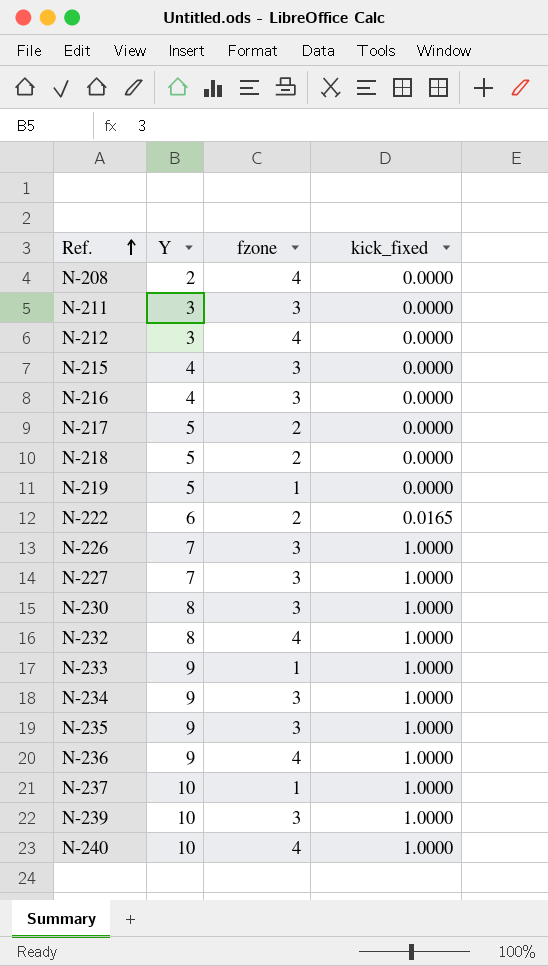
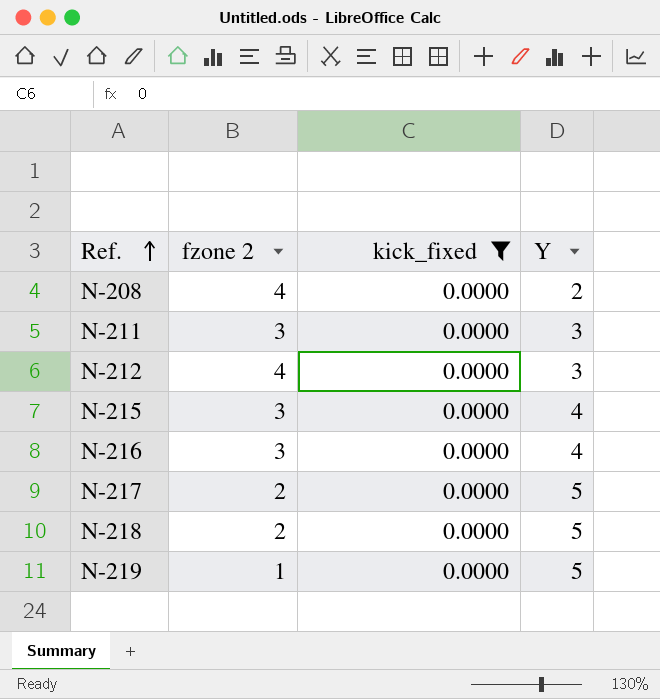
filter: none -> kick_fixed = 0.0000
column name: fzone -> fzone 2
column Y | position: 2 -> 4

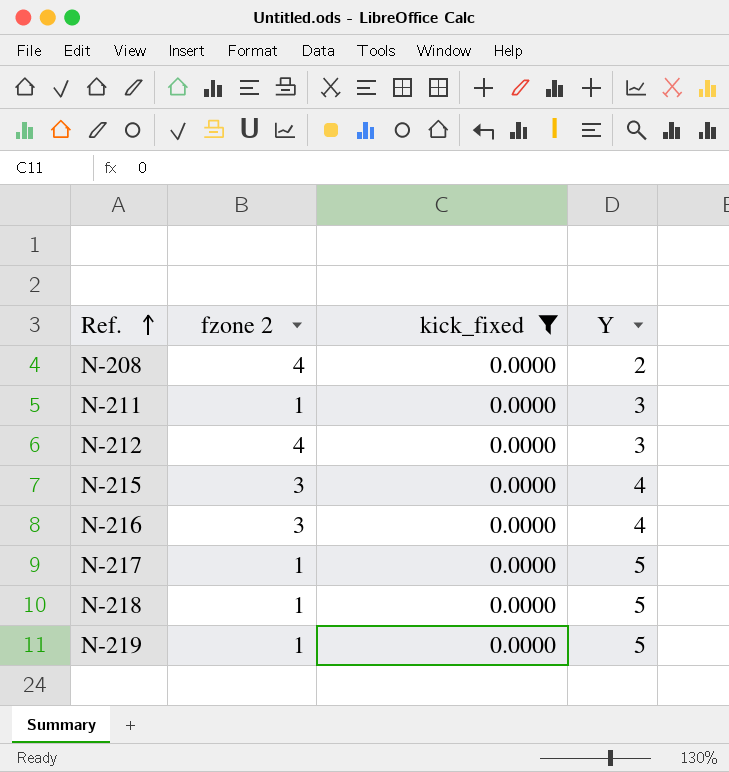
N-211 | fzone 2: 3 -> 1
N-217 | fzone 2: 2 -> 1
N-218 | fzone 2: 2 -> 1

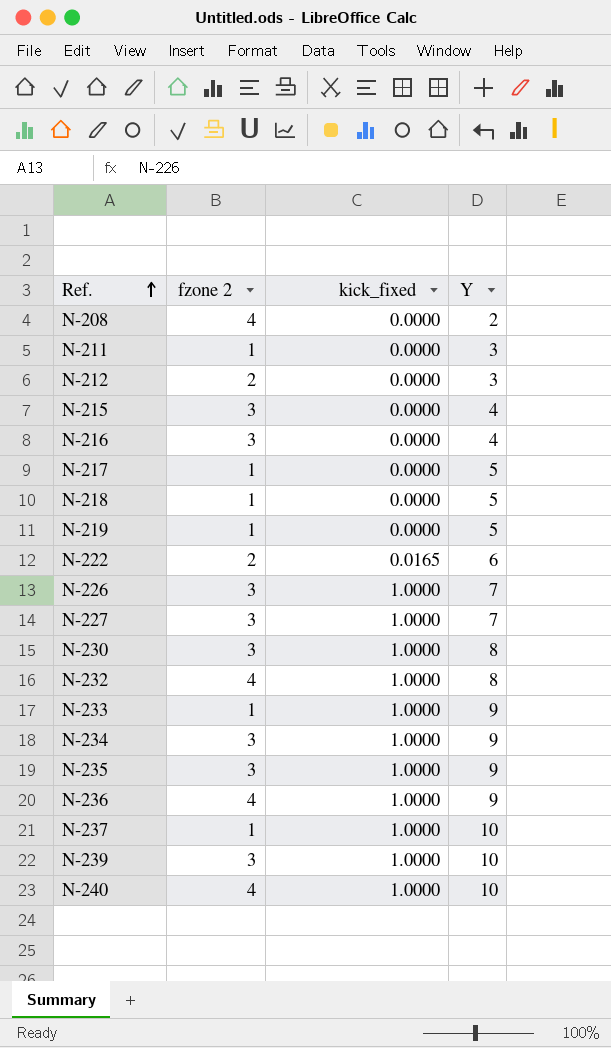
filter: kick_fixed = 0.0000 -> none
N-212 | fzone 2: 4 -> 2

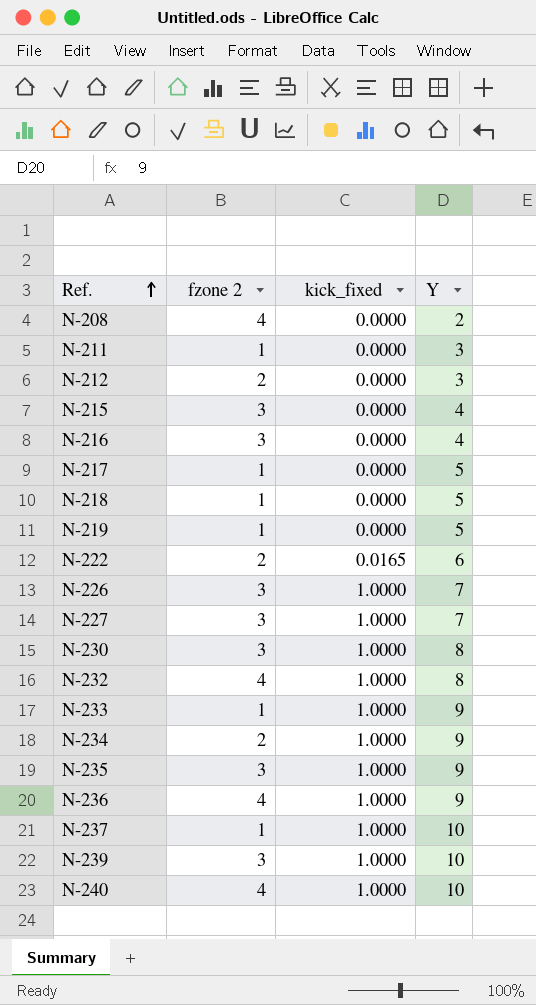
N-234 | fzone 2: 3 -> 2

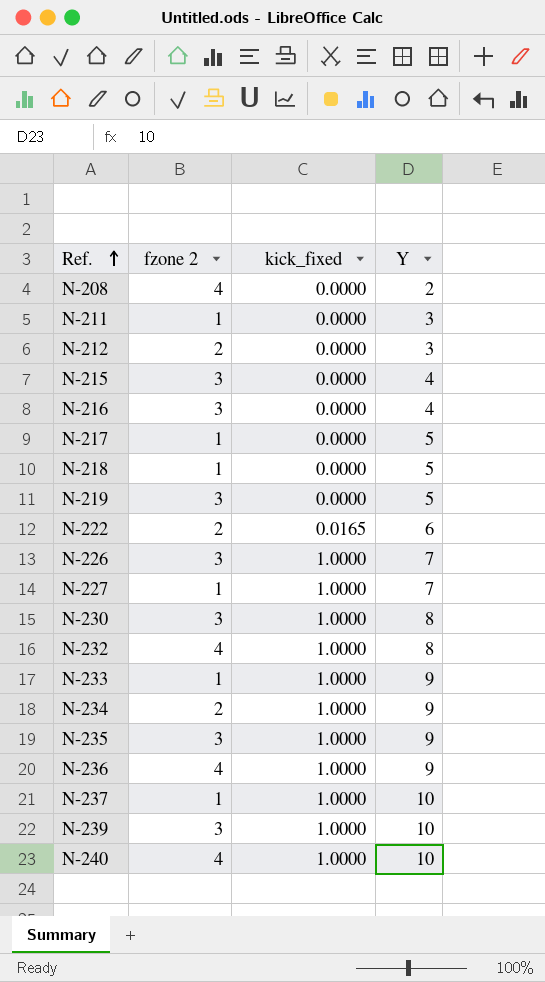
N-219 | fzone 2: 1 -> 3
N-227 | fzone 2: 3 -> 1

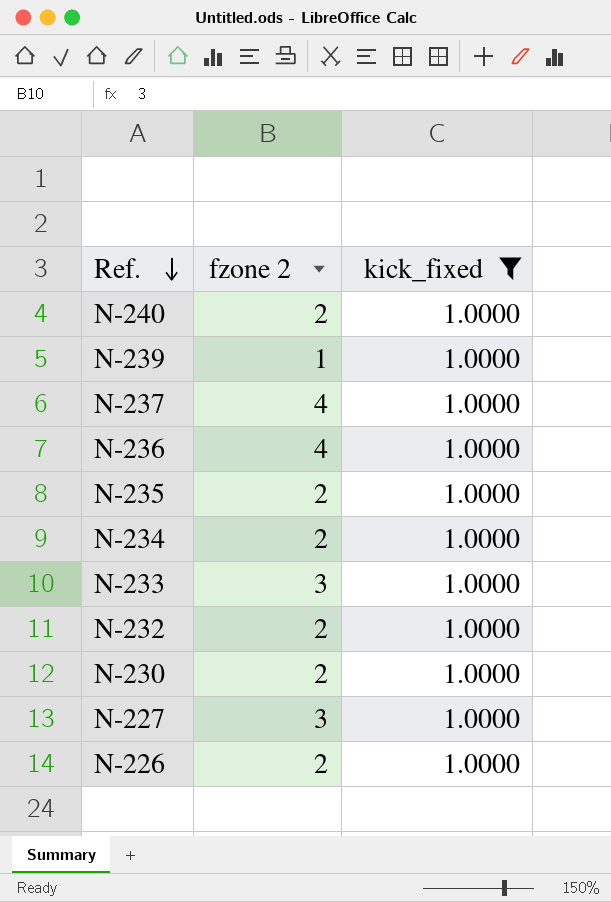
filter: none -> kick_fixed = 1.0000
row order: Ref. ascending -> Ref. descending
column Y | position: 4 -> none
N-240 | fzone 2: 4 -> 2
N-239 | fzone 2: 3 -> 1
N-237 | fzone 2: 1 -> 4
N-235 | fzone 2: 3 -> 2
N-233 | fzone 2: 1 -> 3
N-232 | fzone 2: 4 -> 2
N-230 | fzone 2: 3 -> 2
N-227 | fzone 2: 1 -> 3
N-226 | fzone 2: 3 -> 2

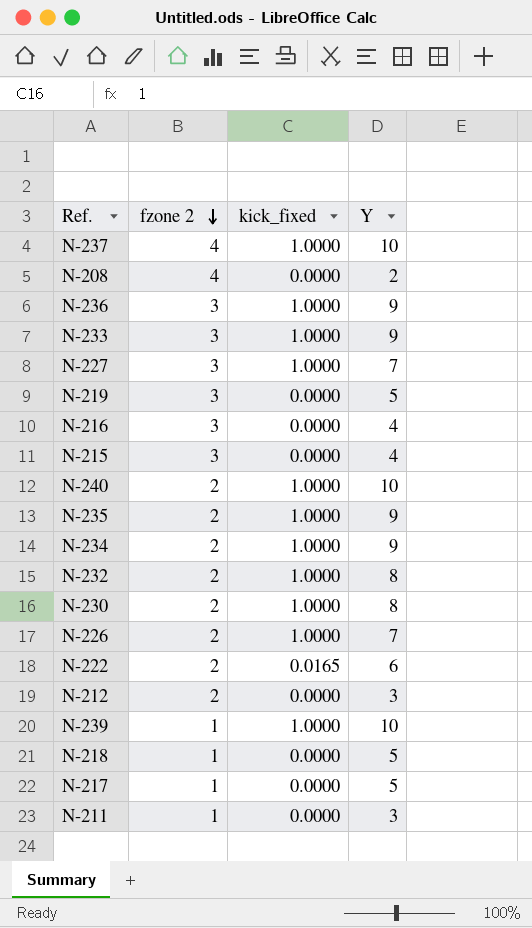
filter: kick_fixed = 1.0000 -> none
row order: Ref. descending -> fzone 2 descending
column Y | position: none -> 4
N-236 | fzone 2: 4 -> 3

